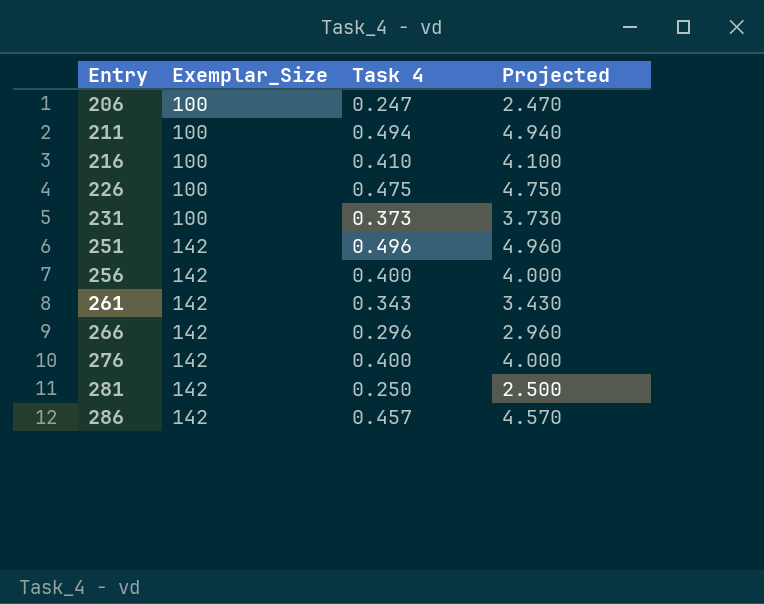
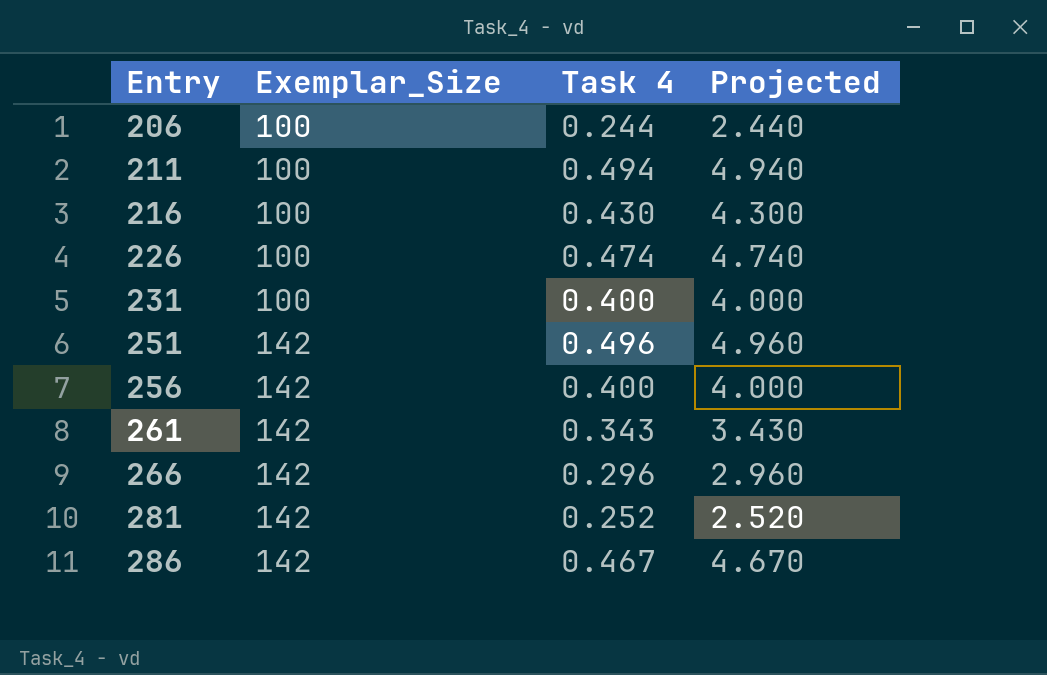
row 276: 142 | 0.400 | 4.000 -> none
206 | Task 4: 0.247 -> 0.244
206 | Projected: 2.470 -> 2.440
216 | Task 4: 0.410 -> 0.430
216 | Projected: 4.100 -> 4.300
226 | Task 4: 0.475 -> 0.474
226 | Projected: 4.750 -> 4.740
231 | Task 4: 0.373 -> 0.400
231 | Projected: 3.730 -> 4.000
281 | Task 4: 0.250 -> 0.252
281 | Projected: 2.500 -> 2.520
286 | Task 4: 0.457 -> 0.467
286 | Projected: 4.570 -> 4.670

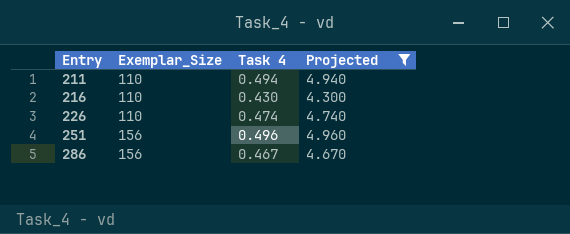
filter: none -> Projected >= 4.300
211 | Exemplar_Size: 100 -> 110
216 | Exemplar_Size: 100 -> 110
226 | Exemplar_Size: 100 -> 110
251 | Exemplar_Size: 142 -> 156
286 | Exemplar_Size: 142 -> 156

